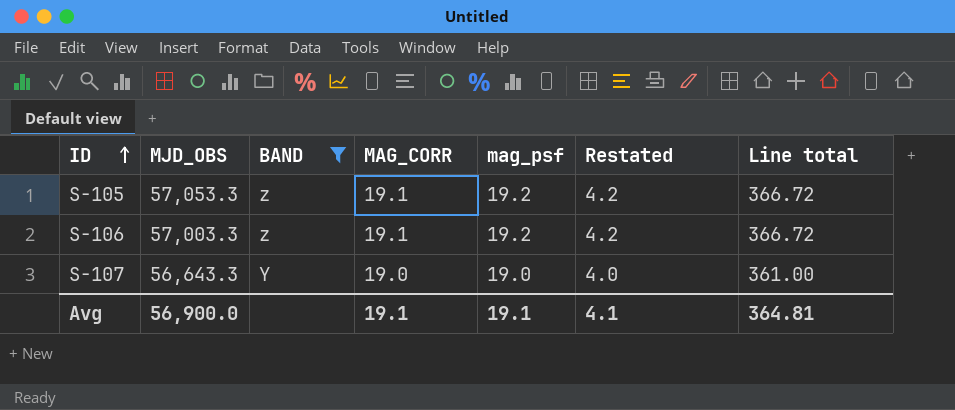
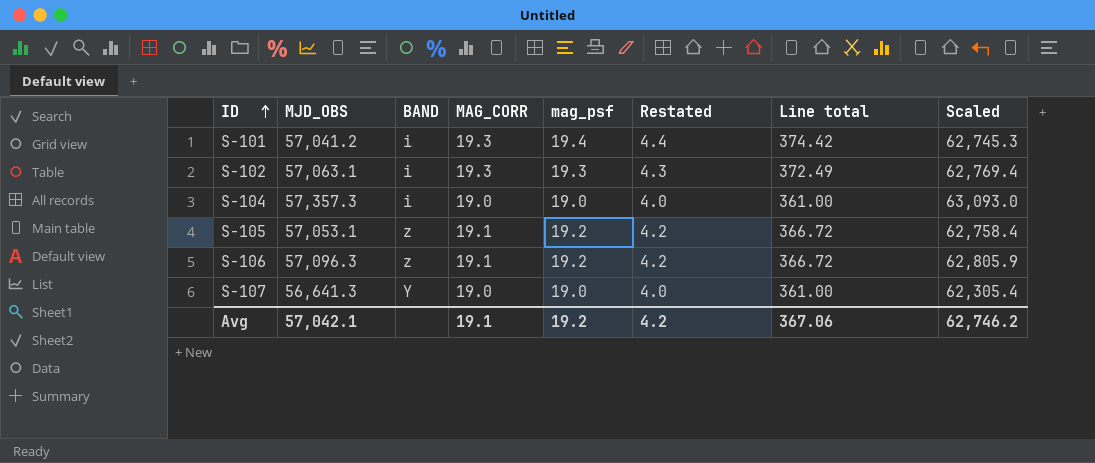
filter: BAND != i -> none
column Scaled | formula: none -> [MJD_OBS] * 1.1
S-105 | MJD_OBS: 57,053.3 -> 57,053.1
S-106 | MJD_OBS: 57,003.3 -> 57,096.3
S-107 | MJD_OBS: 56,643.3 -> 56,641.3
Avg | MJD_OBS: 56,900.0 -> 57,042.1
Avg | mag_psf: 19.1 -> 19.2
Avg | Restated: 4.1 -> 4.2
Avg | Line total: 364.81 -> 367.06

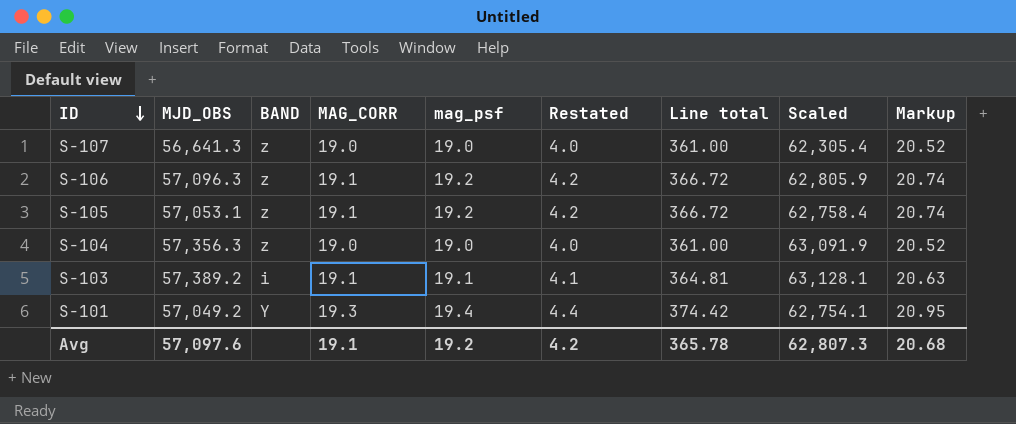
row order: ID ascending -> ID descending
column Markup | formula: none -> [mag_psf] * 1.08
row S-102: 57,063.1 | i | 19.3 | 19.3 | 4.3 | 372.49 | 62,769.4 -> none
S-107 | BAND: Y -> z
S-104 | MJD_OBS: 57,357.3 -> 57,356.3
S-104 | BAND: i -> z
S-104 | Scaled: 63,093.0 -> 63,091.9
row S-103: none -> 57,389.2 | i | 19.1 | 19.1 | 4.1 | 364.81 | 63,128.1 | 20.63
S-101 | MJD_OBS: 57,041.2 -> 57,049.2
S-101 | BAND: i -> Y
S-101 | Scaled: 62,745.3 -> 62,754.1
Avg | MJD_OBS: 57,042.1 -> 57,097.6
Avg | Line total: 367.06 -> 365.78
Avg | Scaled: 62,746.2 -> 62,807.3

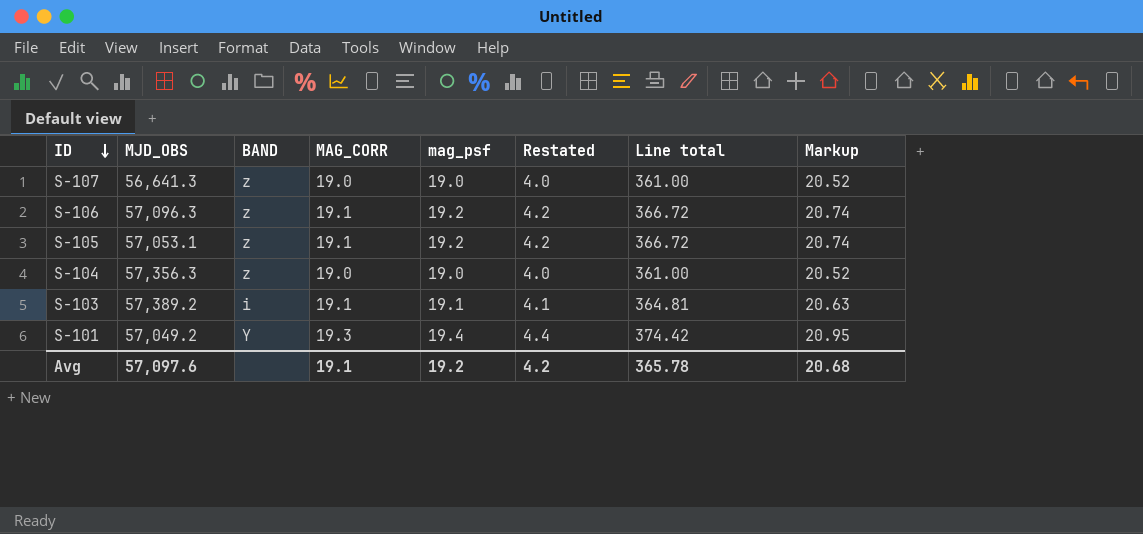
column Scaled | formula: [MJD_OBS] * 1.1 -> none

